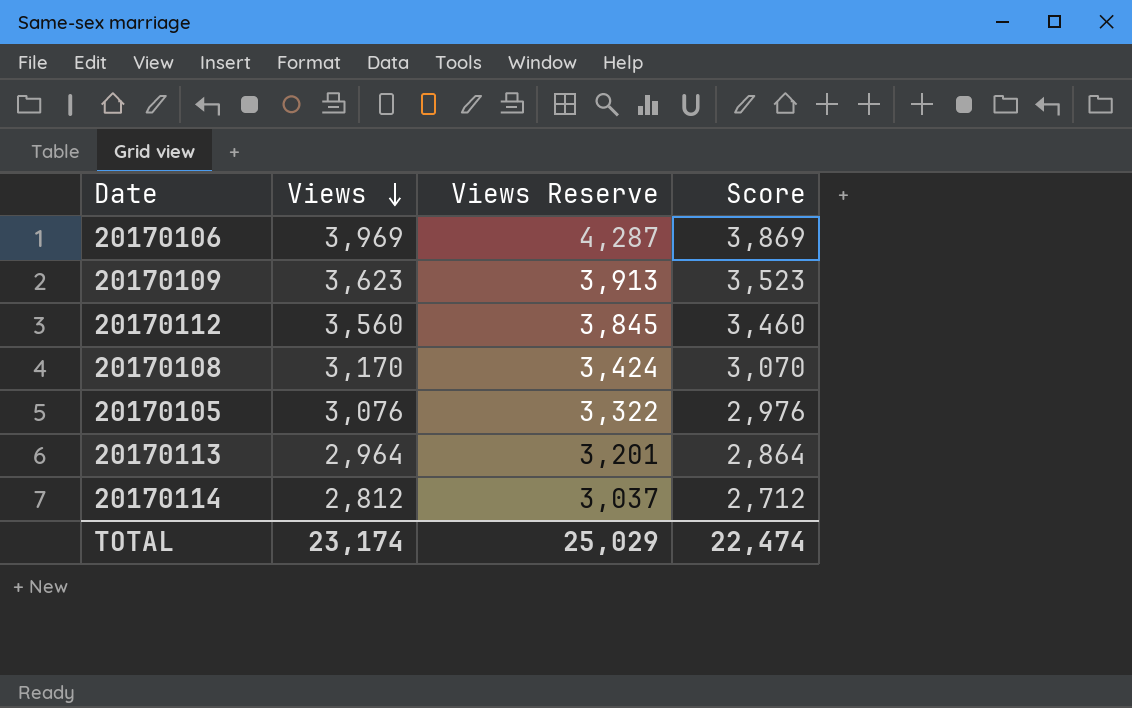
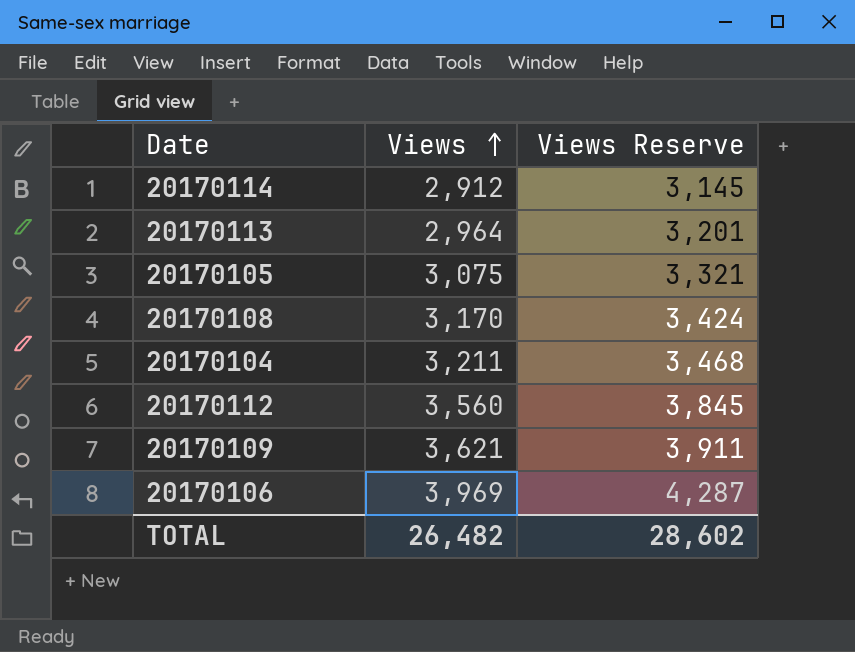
row order: Views descending -> Views ascending
column Score | formula: [Views] - 100 -> none
20170114 | Views: 2,812 -> 2,912
20170114 | Views Reserve: 3,037 -> 3,145
20170105 | Views: 3,076 -> 3,075
20170105 | Views Reserve: 3,322 -> 3,321
row 20170104: none -> 3,211 | 3,468
20170109 | Views: 3,623 -> 3,621
20170109 | Views Reserve: 3,913 -> 3,911
TOTAL | Views: 23,174 -> 26,482
TOTAL | Views Reserve: 25,029 -> 28,602

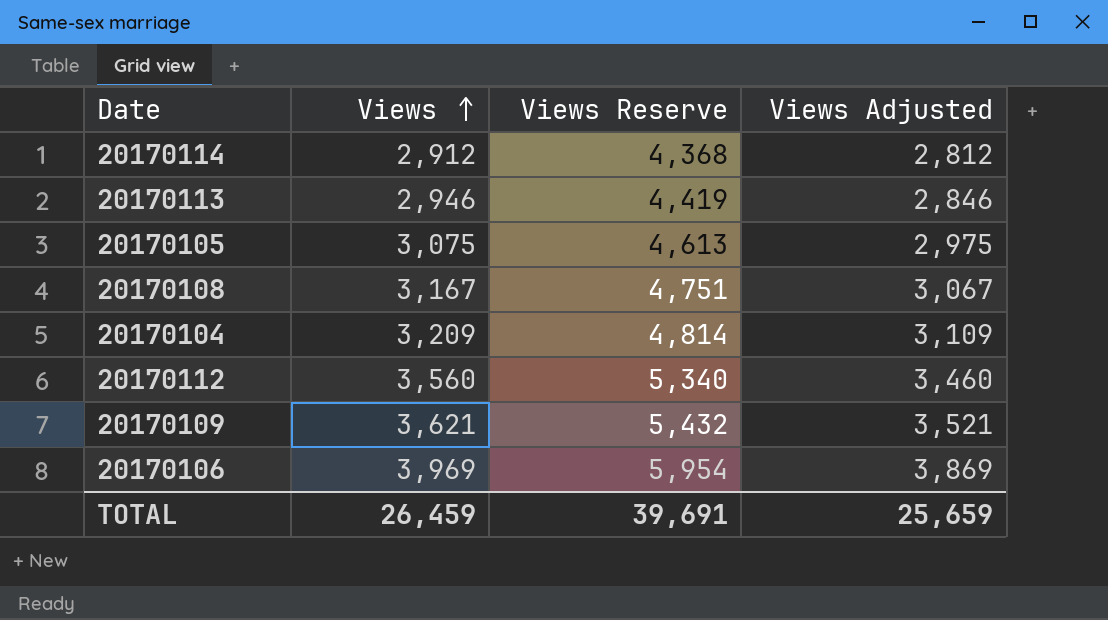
column Views Reserve | formula: [Views] * 1.08 -> [Views] * 1.5
column Views Adjusted | formula: none -> [Views] - 100
20170113 | Views: 2,964 -> 2,946
20170108 | Views: 3,170 -> 3,167
20170104 | Views: 3,211 -> 3,209
TOTAL | Views: 26,482 -> 26,459
TOTAL | Views Reserve: 28,602 -> 39,691

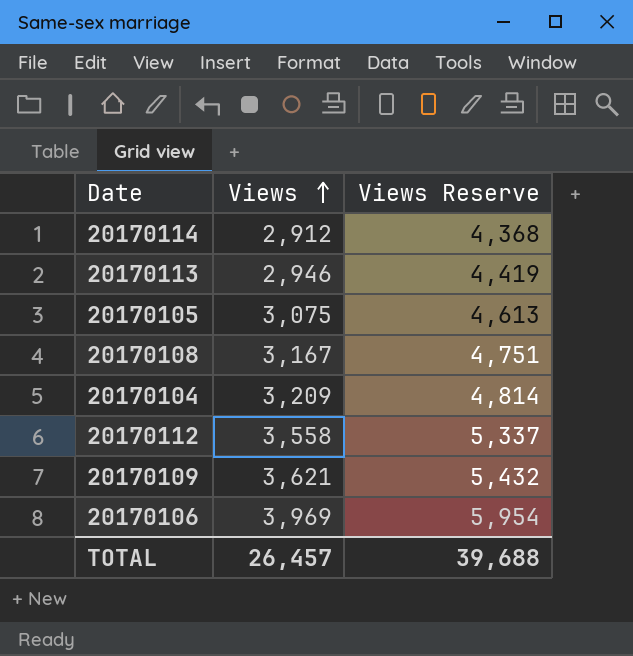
column Views Adjusted | formula: [Views] - 100 -> none
20170112 | Views: 3,560 -> 3,558
20170112 | Views Reserve: 5,340 -> 5,337
TOTAL | Views: 26,459 -> 26,457
TOTAL | Views Reserve: 39,691 -> 39,688

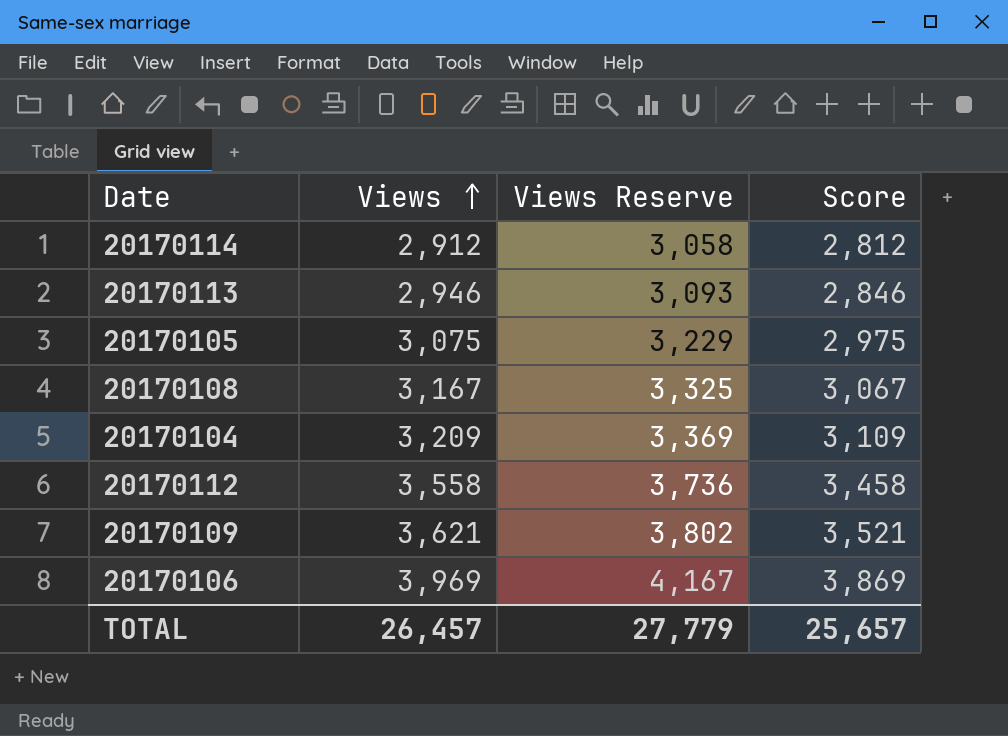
column Views Reserve | formula: [Views] * 1.5 -> [Views] * 1.05
column Score | formula: none -> [Views] - 100
TOTAL | Views Reserve: 39,688 -> 27,779

